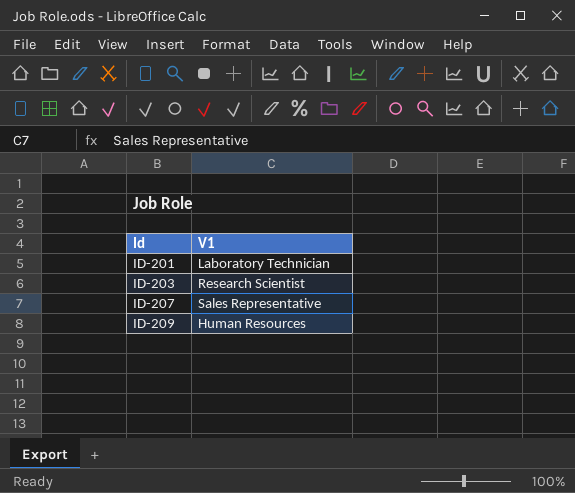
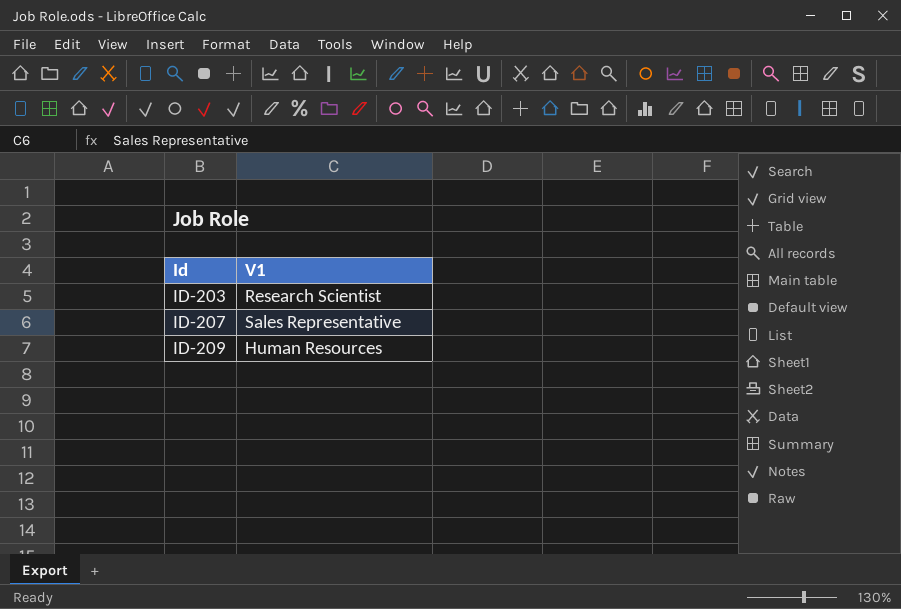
row ID-201: Laboratory Technician -> none

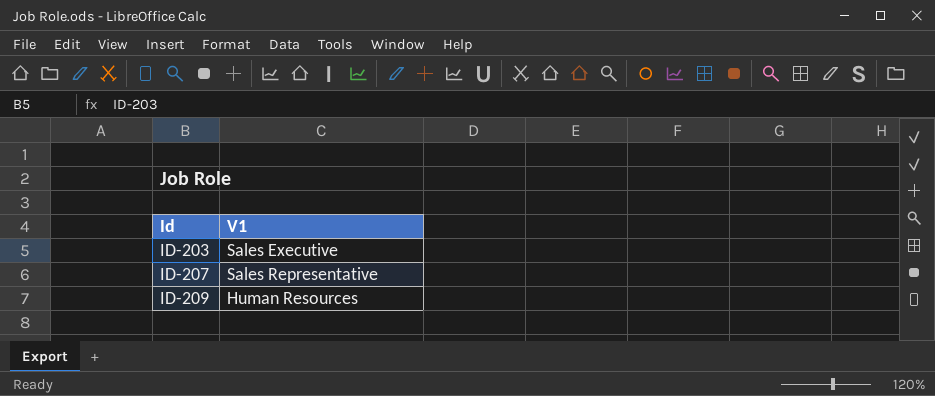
ID-203 | V1: Research Scientist -> Sales Executive

